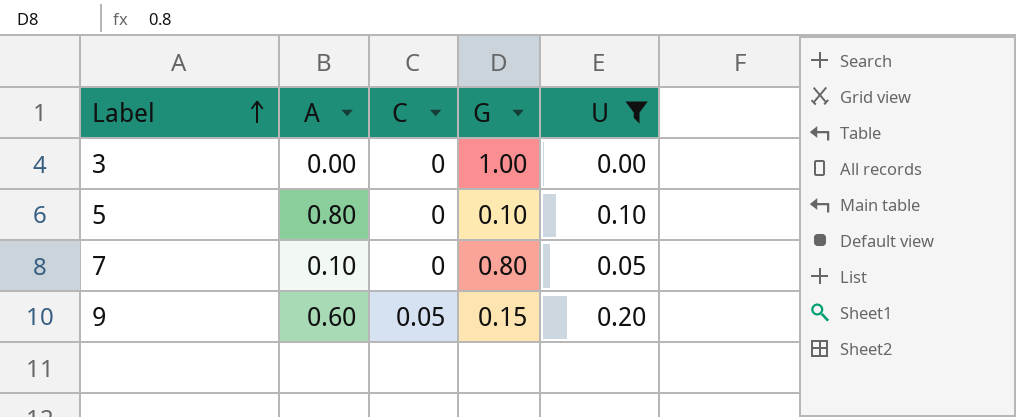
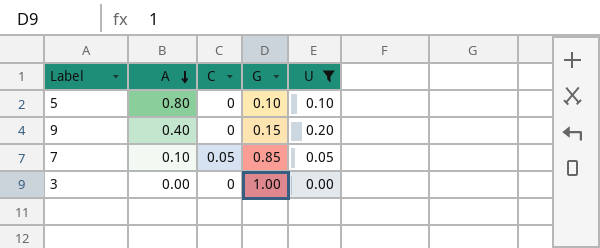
row order: Label ascending -> A descending
9 | A: 0.60 -> 0.40
9 | C: 0.05 -> 0
7 | C: 0 -> 0.05
7 | G: 0.80 -> 0.85

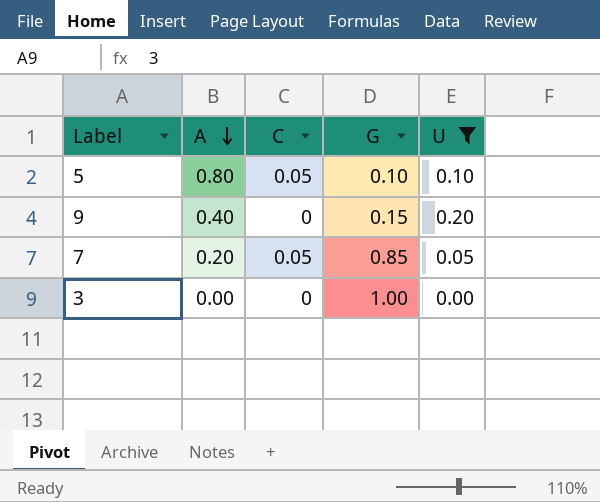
5 | C: 0 -> 0.05
7 | A: 0.10 -> 0.20

